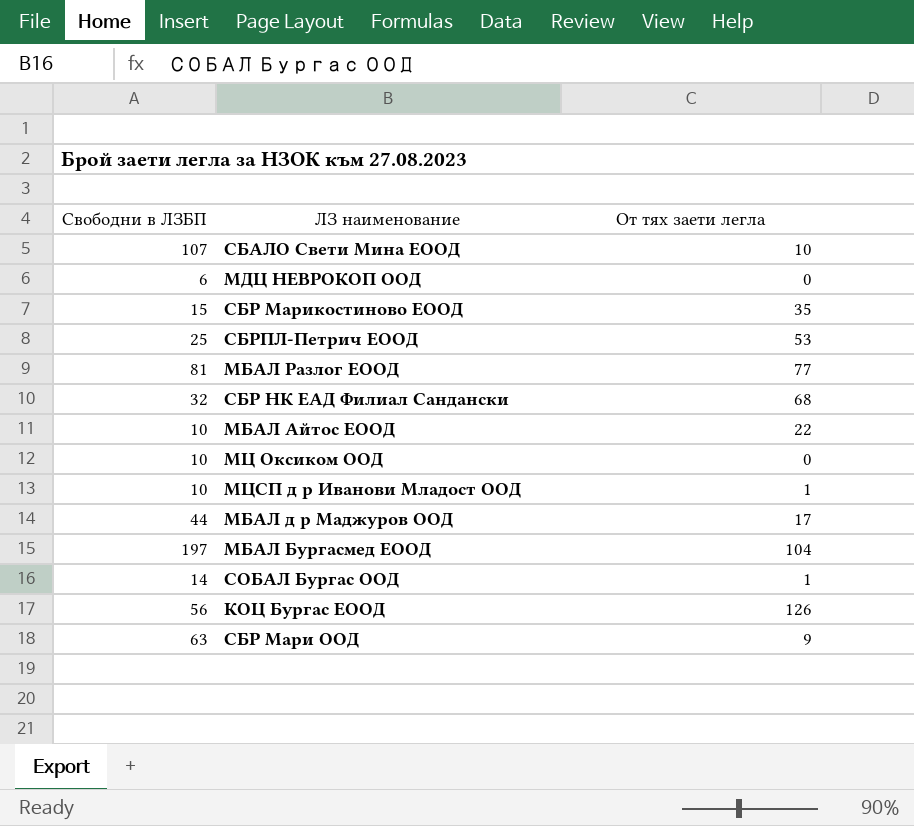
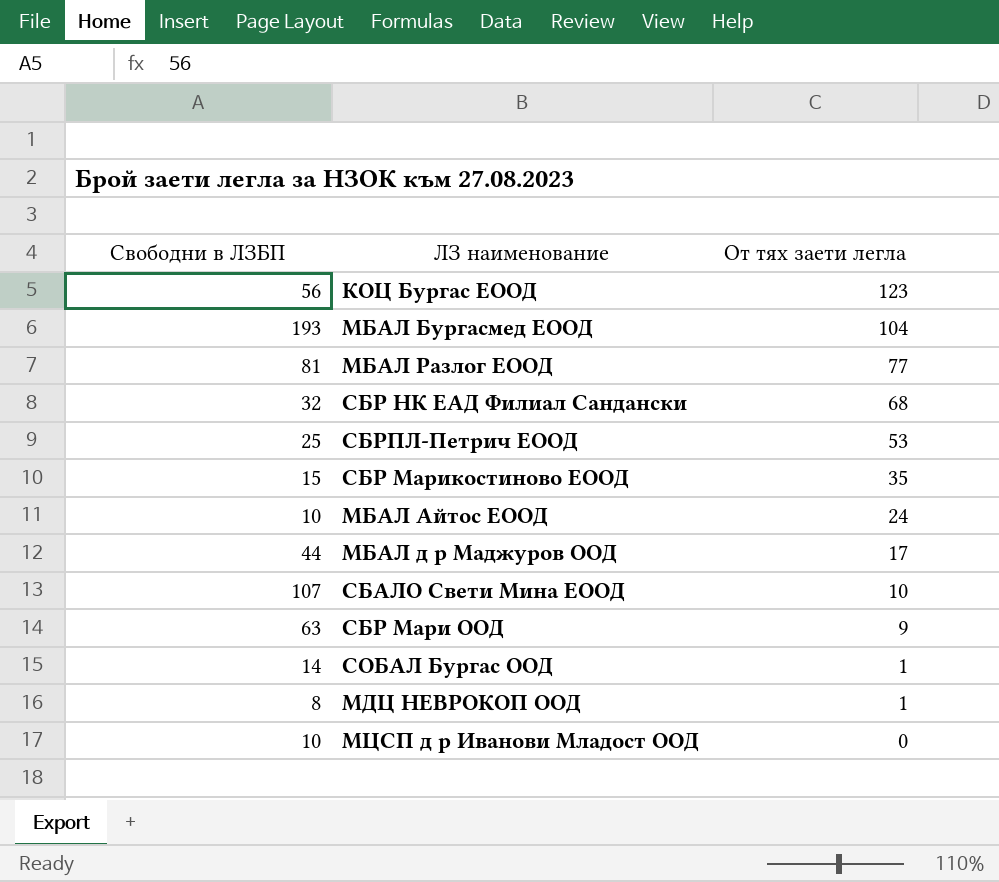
row order: none -> От тях заети легла descending
row МЦ Оксиком ООД: 10 | 0 -> none
КОЦ Бургас ЕООД | От тях заети легла: 126 -> 123
МБАЛ Бургасмед ЕООД | Свободни в ЛЗБП: 197 -> 193
МБАЛ Айтос ЕООД | От тях заети легла: 22 -> 24
МДЦ НЕВРОКОП ООД | Свободни в ЛЗБП: 6 -> 8
МДЦ НЕВРОКОП ООД | От тях заети легла: 0 -> 1
МЦСП д р Иванови Младост ООД | От тях заети легла: 1 -> 0

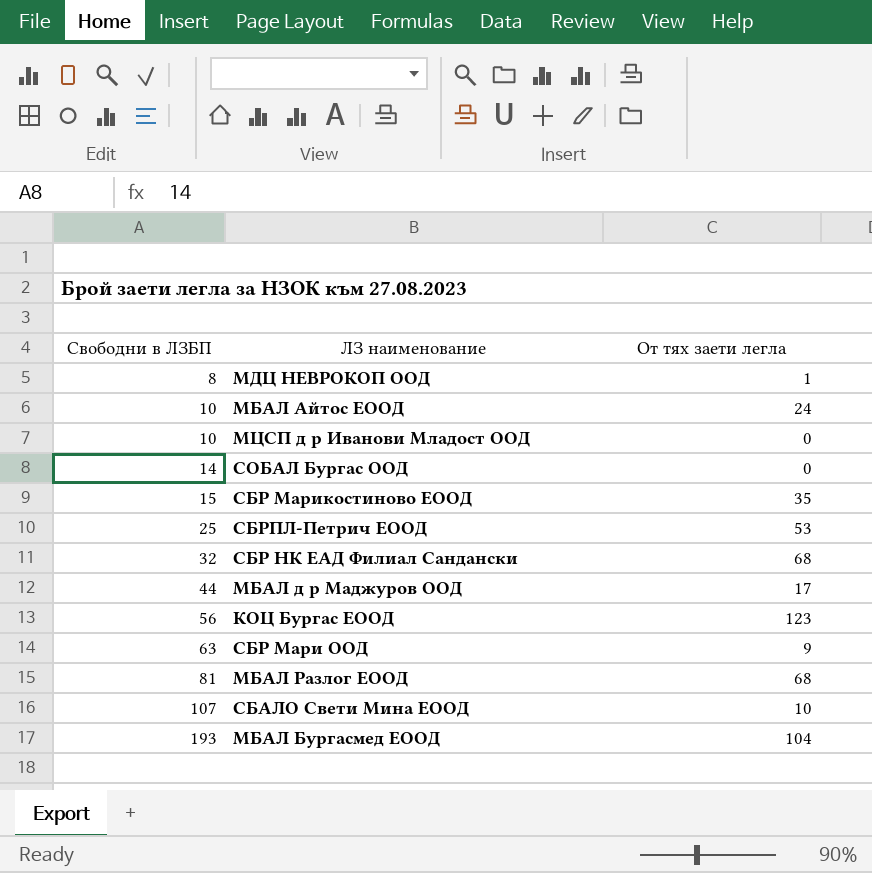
row order: От тях заети легла descending -> Свободни в ЛЗБП ascending
СОБАЛ Бургас ООД | От тях заети легла: 1 -> 0
МБАЛ Разлог ЕООД | От тях заети легла: 77 -> 68

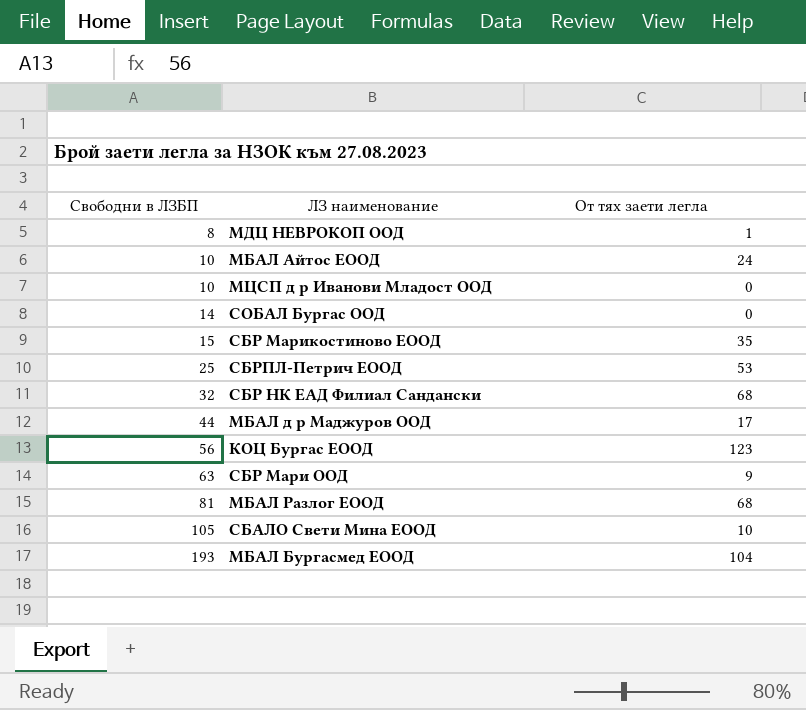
СБАЛО Свети Мина ЕООД | Свободни в ЛЗБП: 107 -> 105

